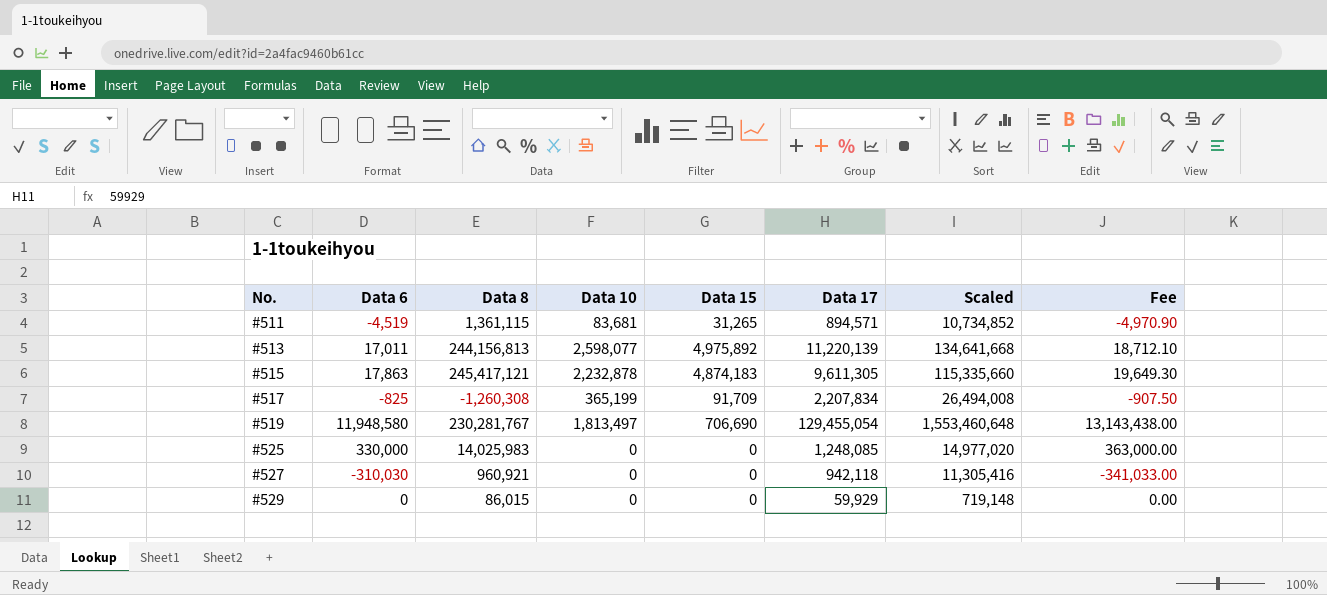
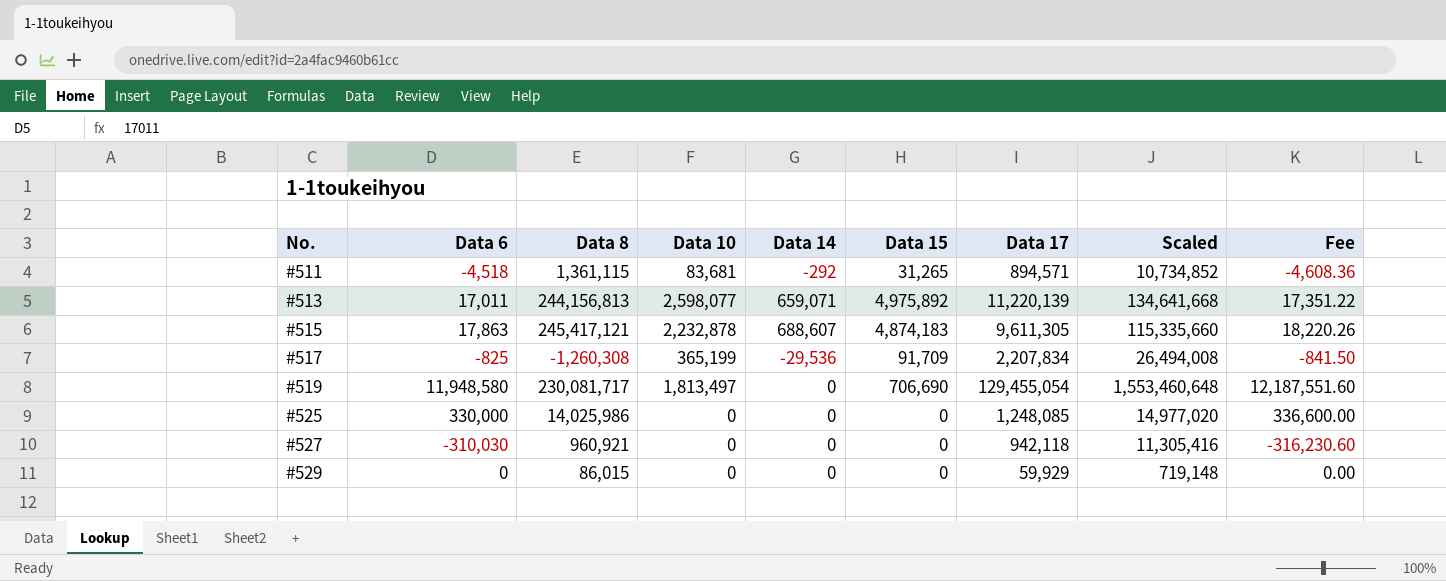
column Data 14 | position: none -> 5
column Fee | formula: [Data 6] * 1.1 -> [Data 6] * 1.02
#511 | Data 6: -4,519 -> -4,518
#519 | Data 8: 230,281,767 -> 230,081,717
#525 | Data 8: 14,025,983 -> 14,025,986

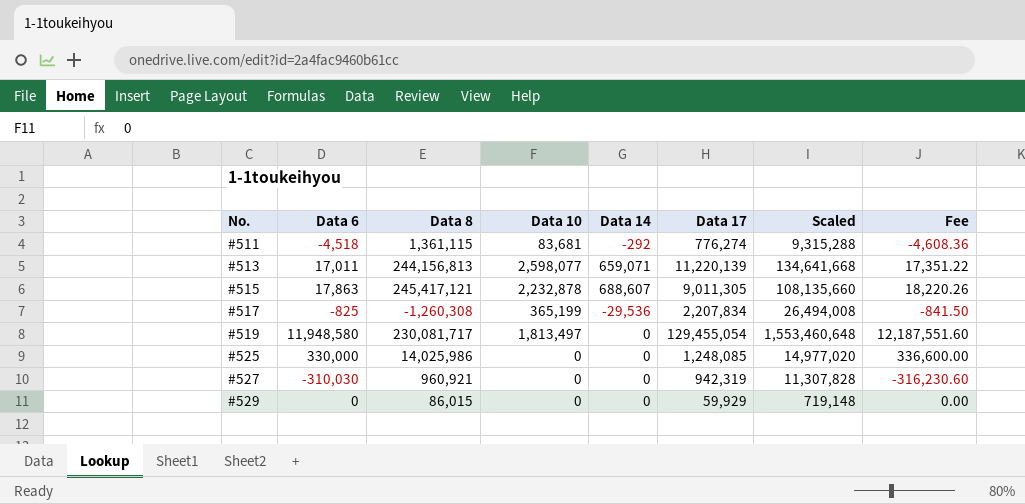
column Data 15 | position: 6 -> none
#511 | Data 17: 894,571 -> 776,274
#511 | Scaled: 10,734,852 -> 9,315,288
#515 | Data 17: 9,611,305 -> 9,011,305
#515 | Scaled: 115,335,660 -> 108,135,660
#527 | Data 17: 942,118 -> 942,319
#527 | Scaled: 11,305,416 -> 11,307,828

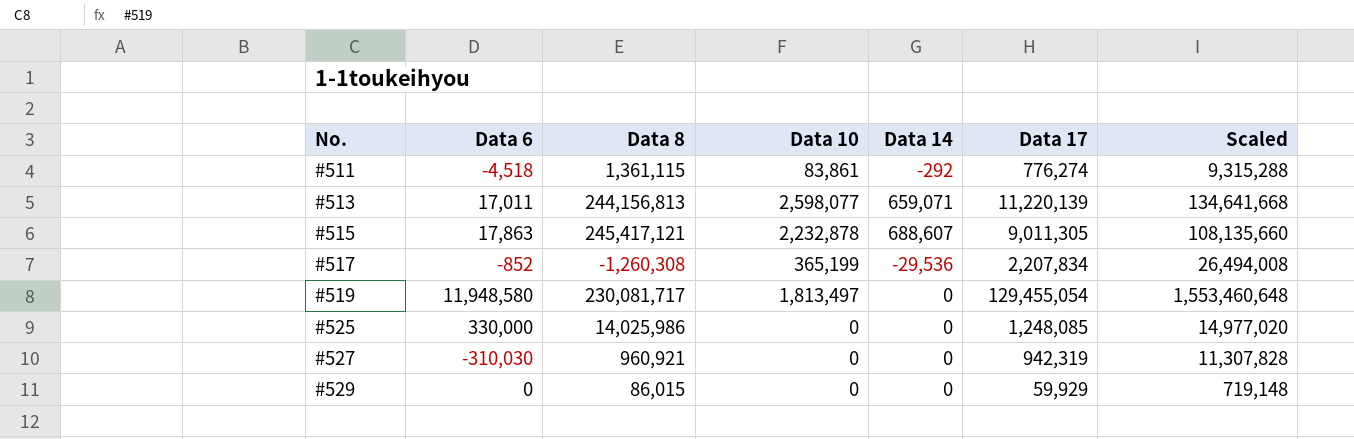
column Fee | formula: [Data 6] * 1.02 -> none
#511 | Data 10: 83,681 -> 83,861
#517 | Data 6: -825 -> -852

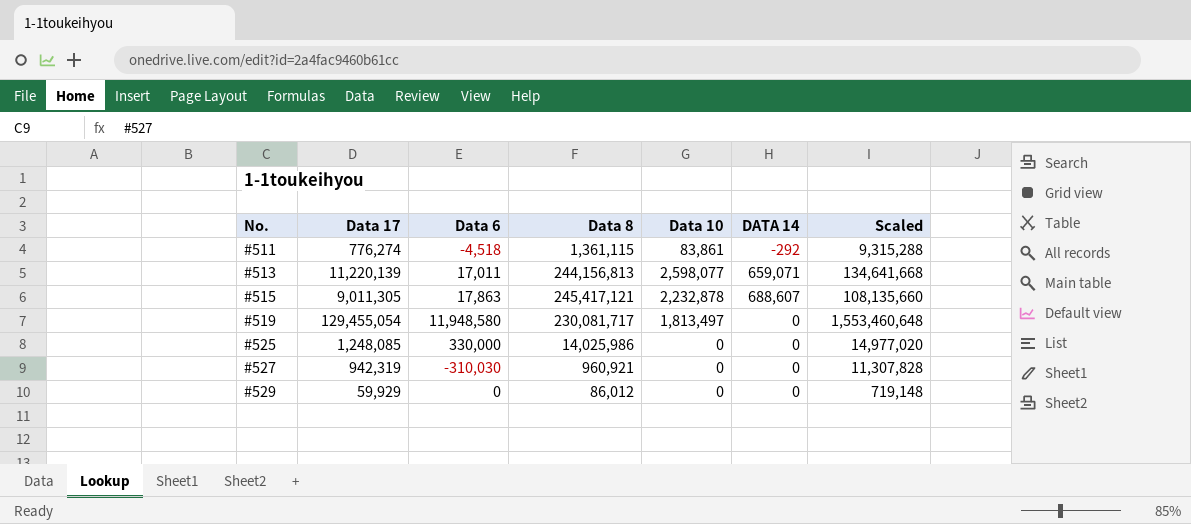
column Data 17 | position: 6 -> 2
column name: Data 14 -> DATA 14
row #517: -852 | -1,260,308 | 365,199 | -29,536 | 2,207,834 | 26,494,008 -> none
#529 | Data 8: 86,015 -> 86,012

